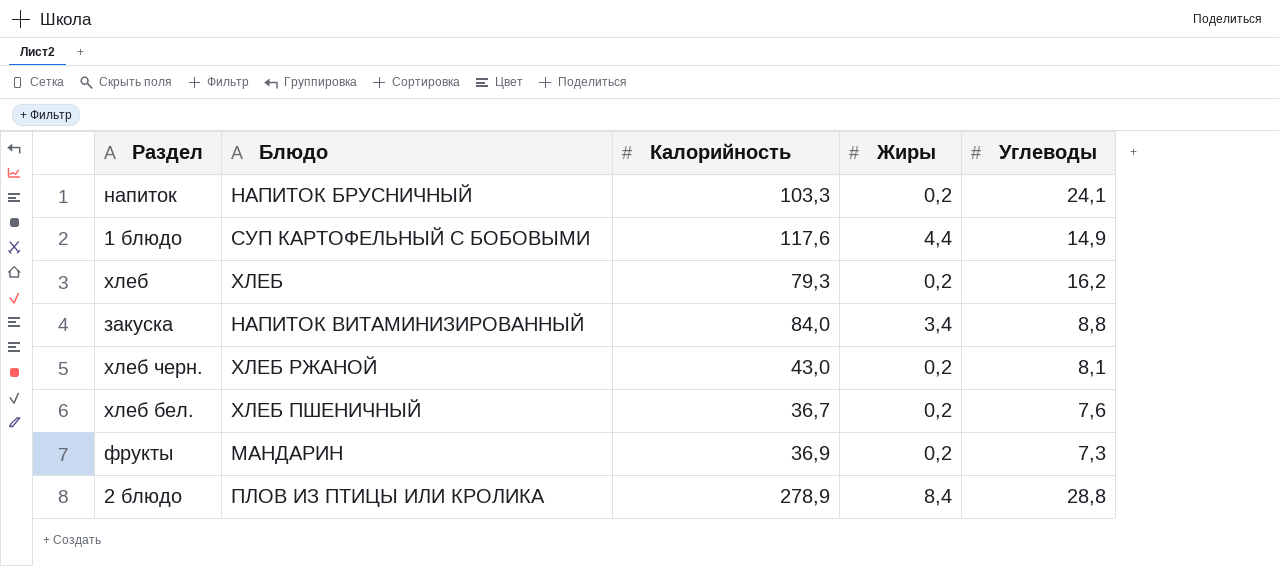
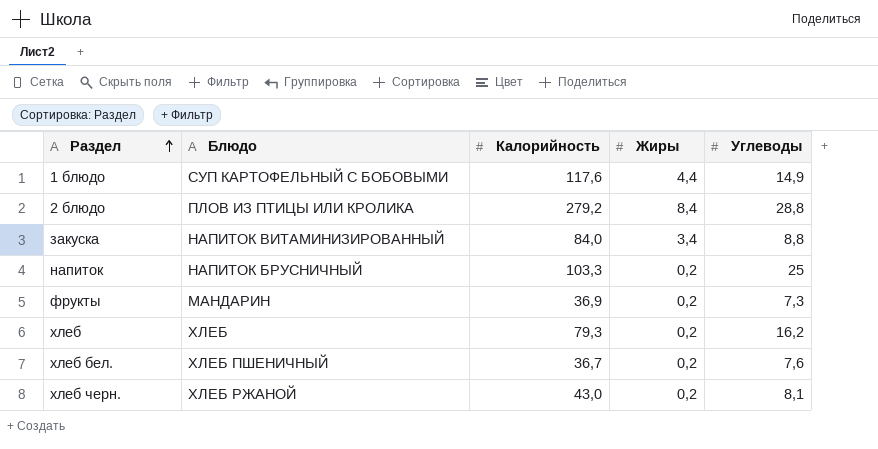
row order: none -> Раздел ascending
2 блюдо | Калорийность: 278,9 -> 279,2
напиток | Углеводы: 24,1 -> 25

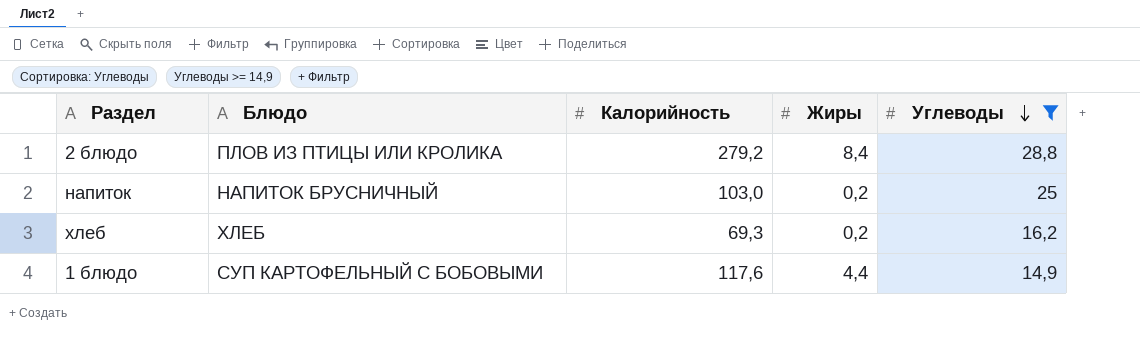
filter: none -> Углеводы >= 14,9
row order: Раздел ascending -> Углеводы descending
напиток | Калорийность: 103,3 -> 103,0
хлеб | Калорийность: 79,3 -> 69,3

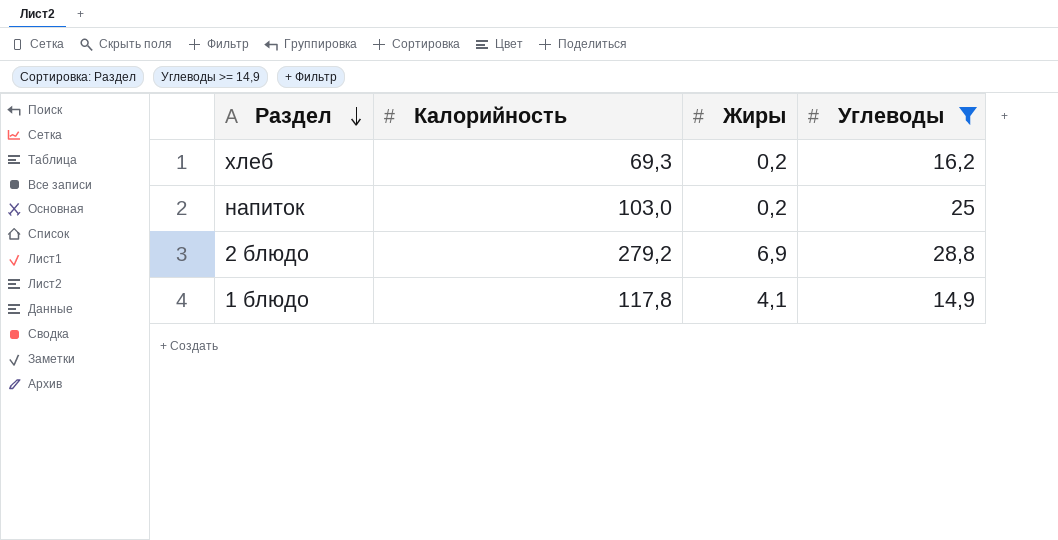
row order: Углеводы descending -> Раздел descending
column Блюдо | position: 2 -> none
2 блюдо | Жиры: 8,4 -> 6,9
1 блюдо | Калорийность: 117,6 -> 117,8
1 блюдо | Жиры: 4,4 -> 4,1

